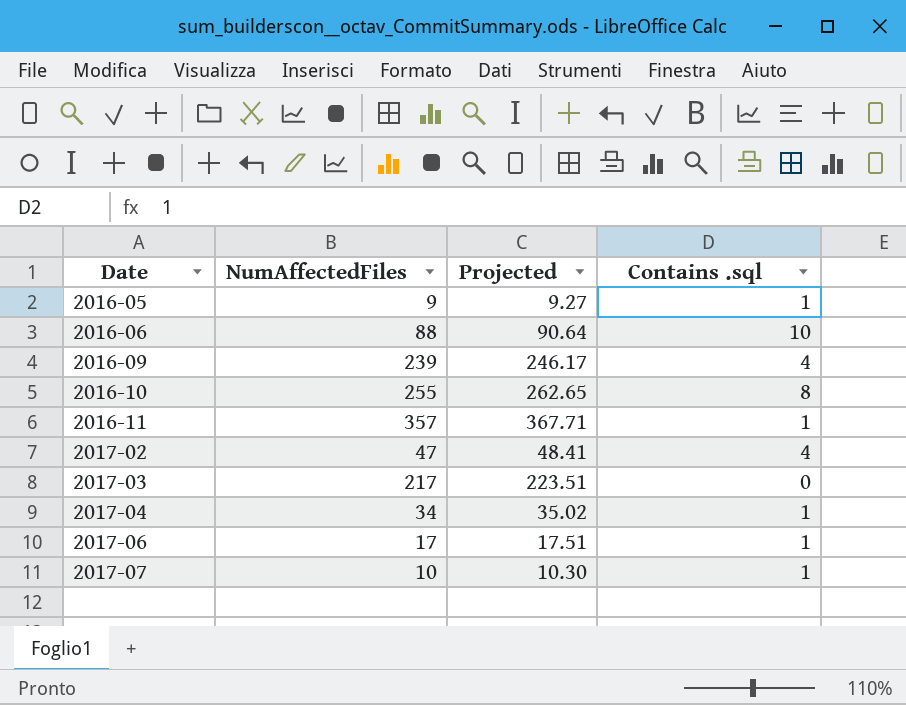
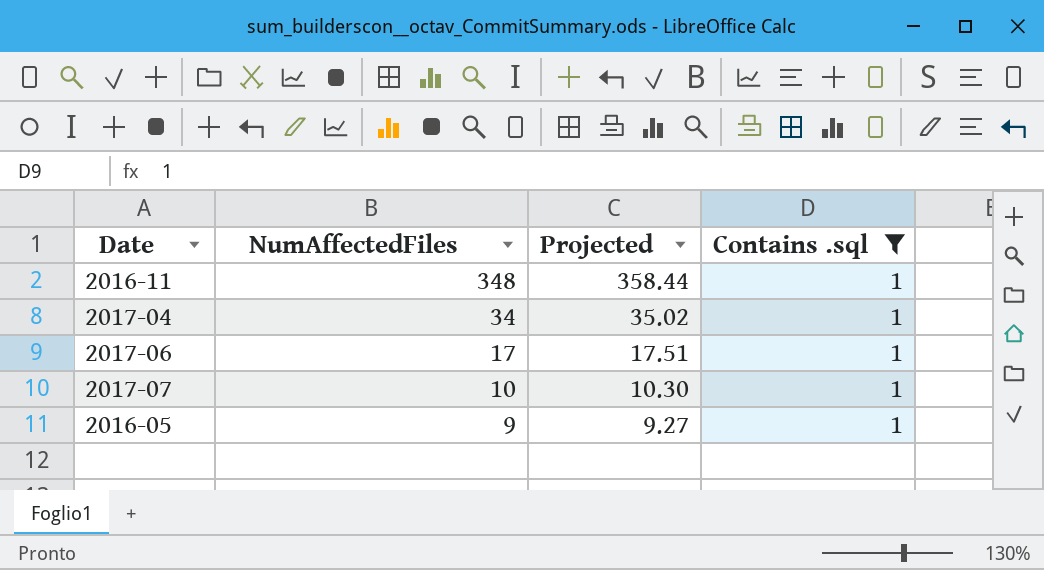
filter: none -> Contains .sql = 1
row order: Date ascending -> NumAffectedFiles descending
2016-11 | NumAffectedFiles: 357 -> 348
2016-11 | Projected: 367.71 -> 358.44

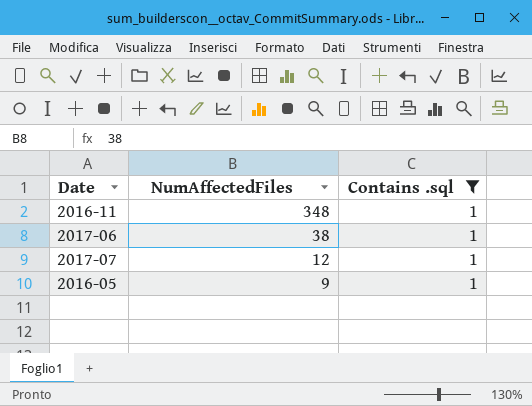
column Projected | formula: [NumAffectedFiles] * 1.03 -> none
row 2017-04: 34 | 35.02 | 1 -> none
2017-06 | NumAffectedFiles: 17 -> 38
2017-07 | NumAffectedFiles: 10 -> 12

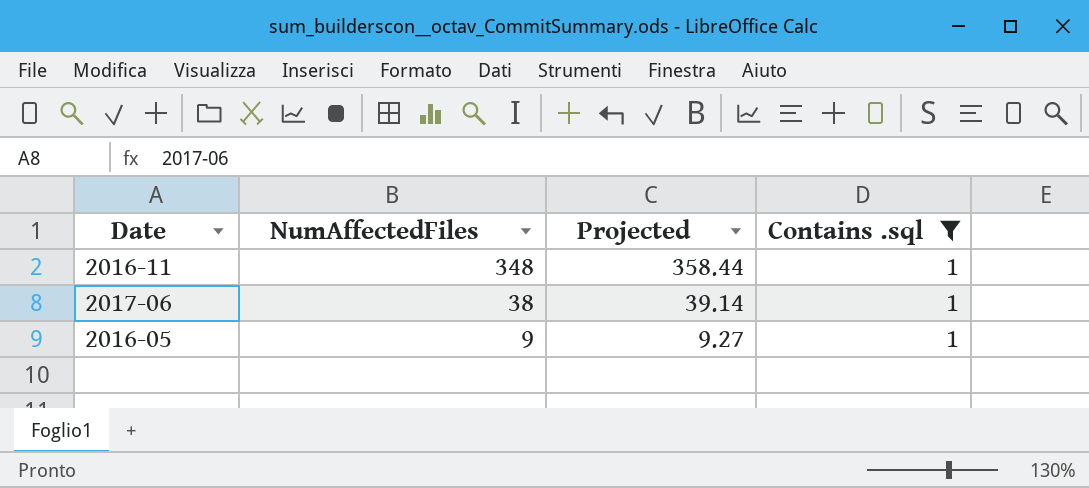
column Projected | formula: none -> [NumAffectedFiles] * 1.03
row 2017-07: 12 | 1 -> none

